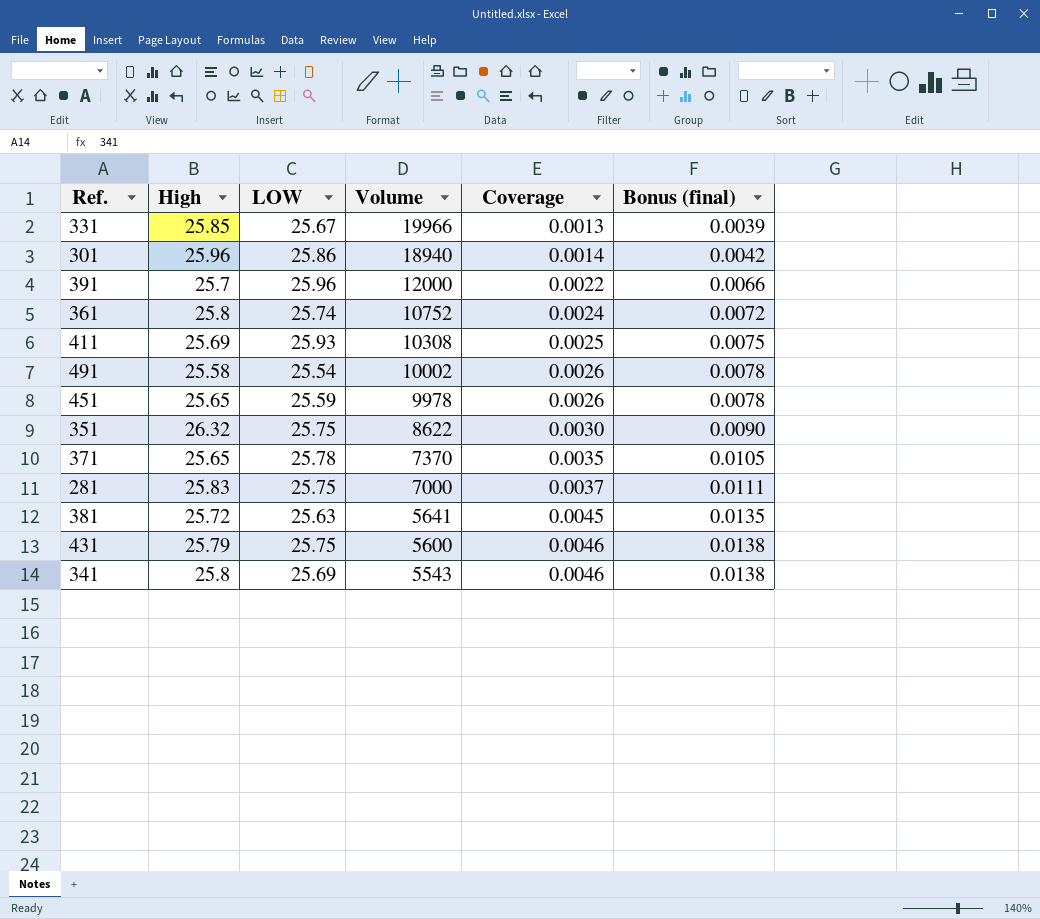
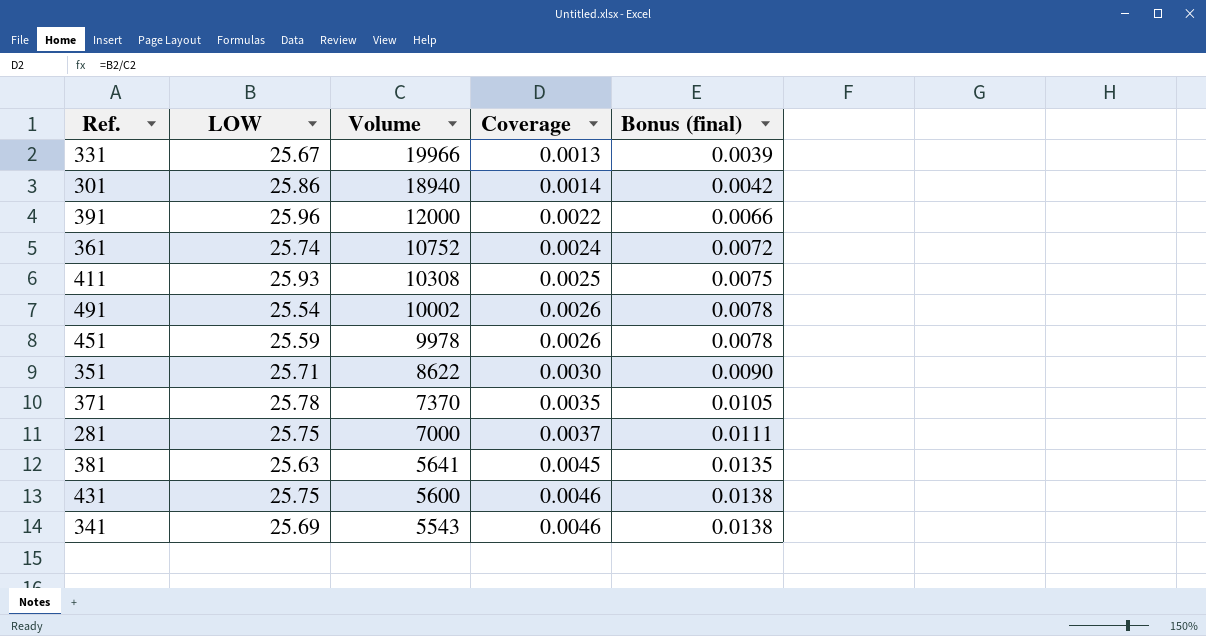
column High | position: 2 -> none
351 | LOW: 25.75 -> 25.71

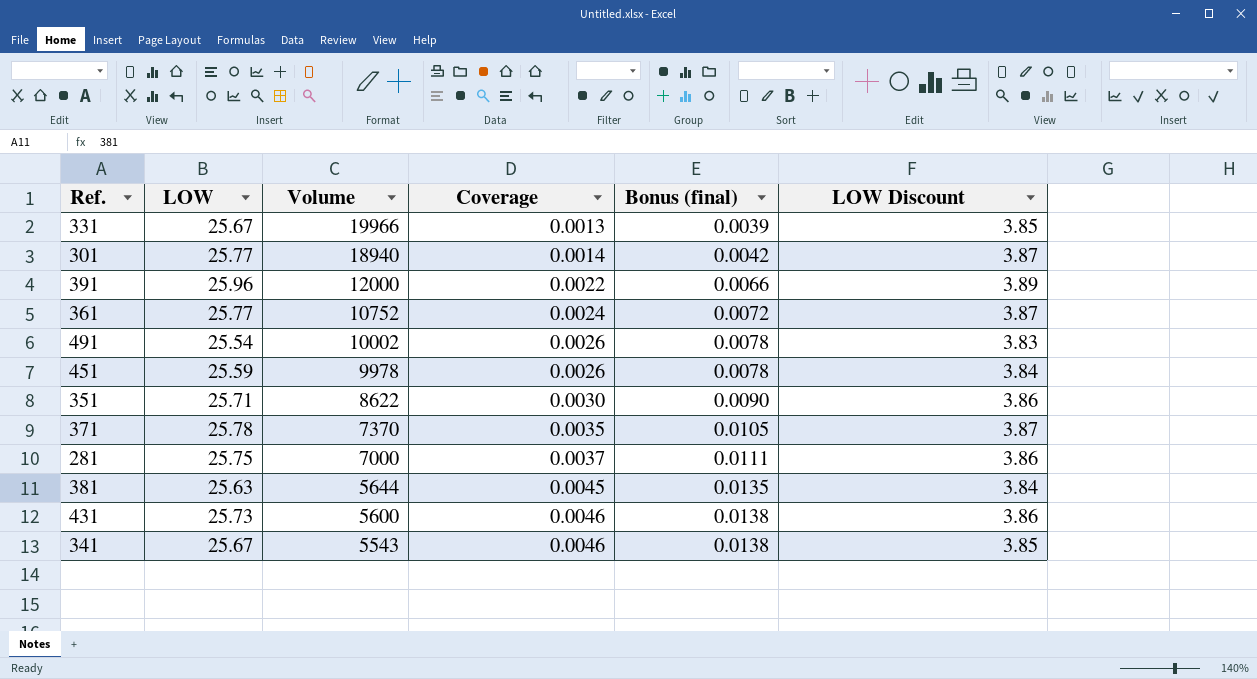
column LOW Discount | formula: none -> [LOW] * 0.15
row 411: 25.93 | 10308 | 0.0025 | 0.0075 -> none
301 | LOW: 25.86 -> 25.77
361 | LOW: 25.74 -> 25.77
381 | Volume: 5641 -> 5644
431 | LOW: 25.75 -> 25.73
341 | LOW: 25.69 -> 25.67

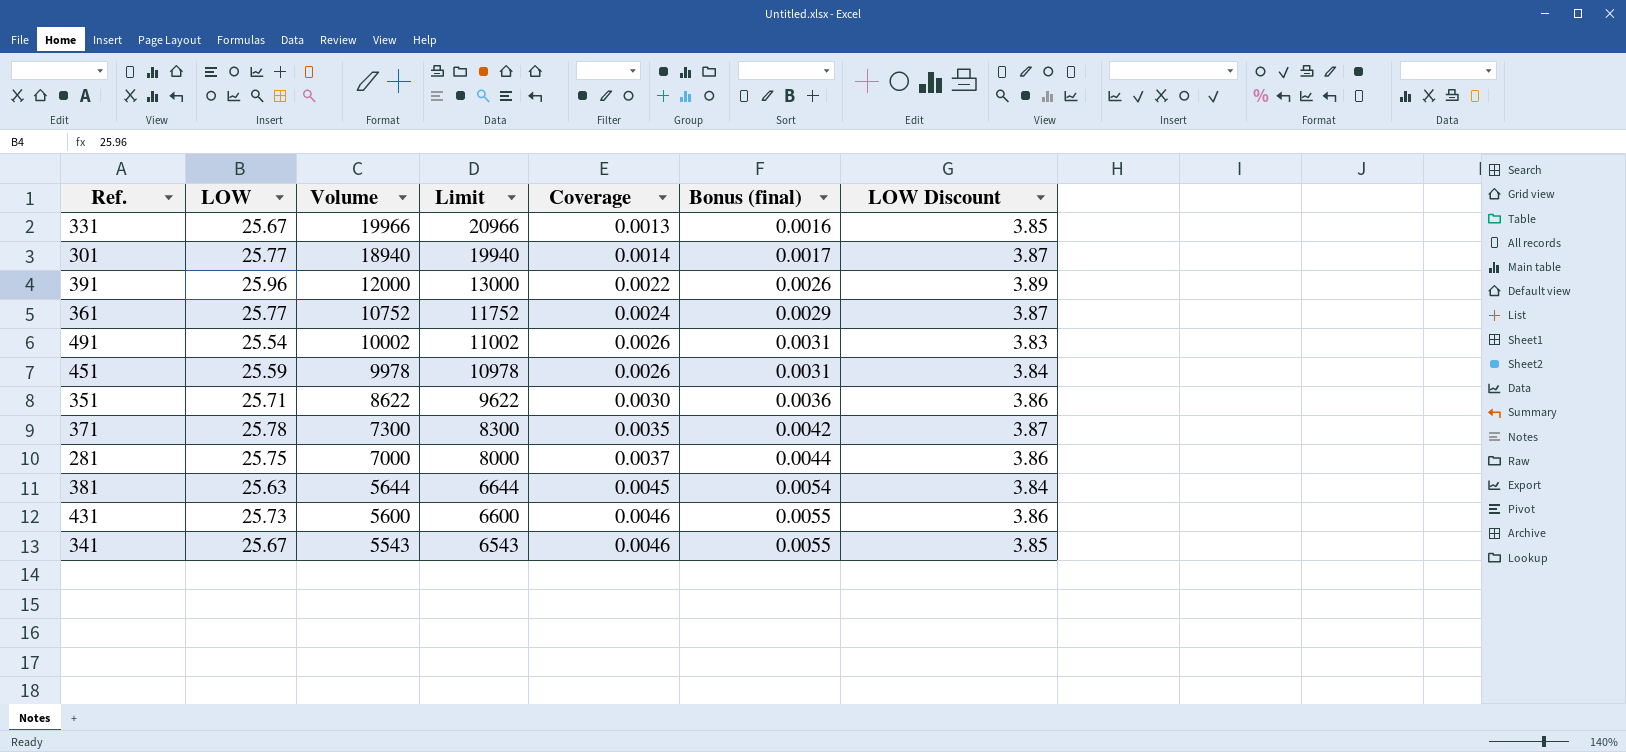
column Limit | formula: none -> [Volume] + 1000
column Bonus (final) | formula: [Coverage] * 3 -> [Coverage] * 1.2
371 | Volume: 7370 -> 7300

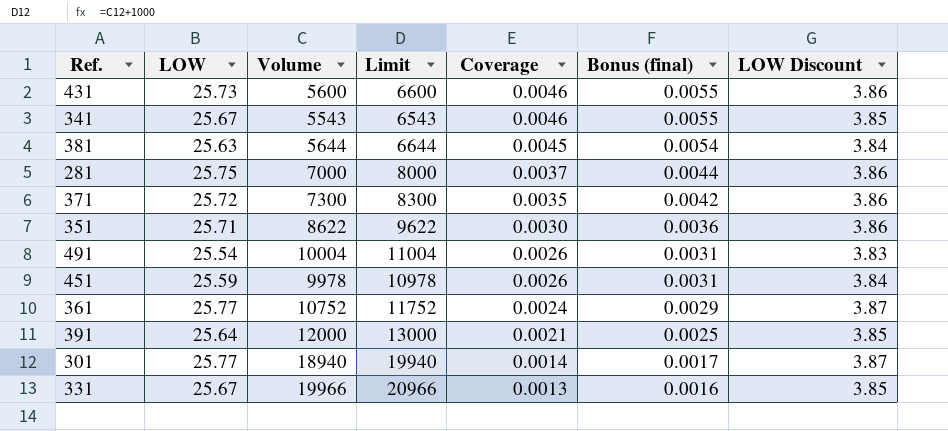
row order: Volume descending -> Coverage descending
371 | LOW: 25.78 -> 25.72
371 | LOW Discount: 3.87 -> 3.86
491 | Volume: 10002 -> 10004
491 | Limit: 11002 -> 11004
391 | LOW: 25.96 -> 25.64
391 | Coverage: 0.0022 -> 0.0021
391 | Bonus (final): 0.0026 -> 0.0025
391 | LOW Discount: 3.89 -> 3.85

